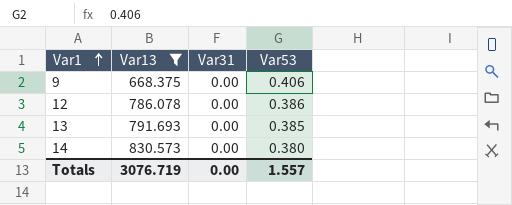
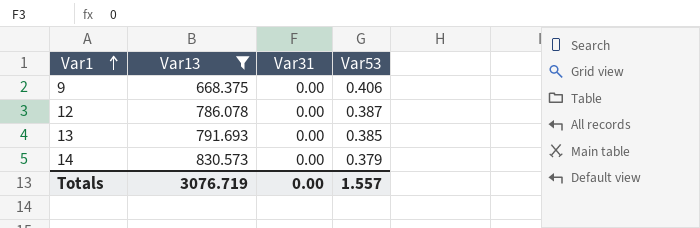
12 | Var53: 0.386 -> 0.387
14 | Var53: 0.380 -> 0.379

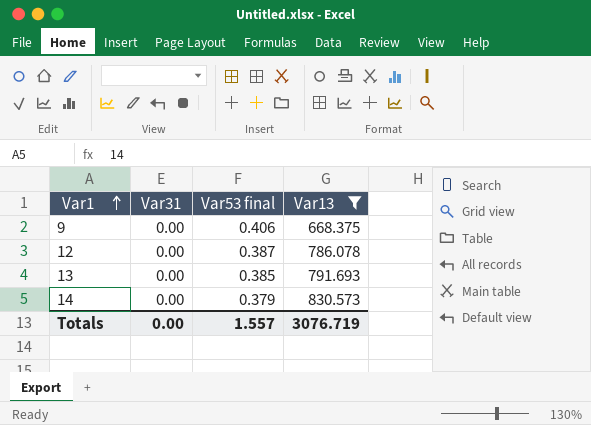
column name: Var53 -> Var53 final
column Var13 | position: 2 -> 4

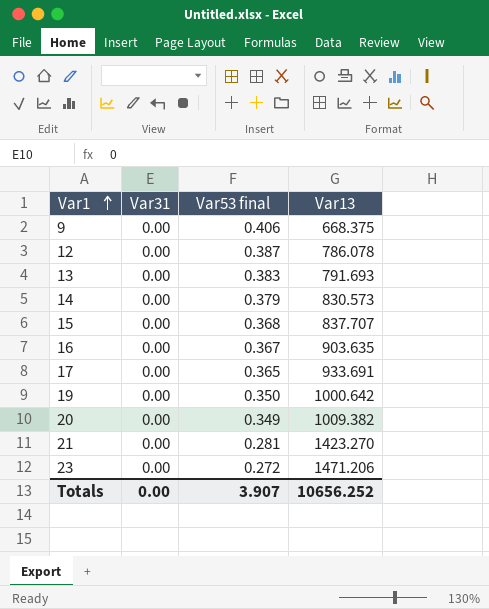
filter: Var13 <= 830.573 -> none
13 | Var53 final: 0.385 -> 0.383
Totals | Var53 final: 1.557 -> 3.907
Totals | Var13: 3076.719 -> 10656.252

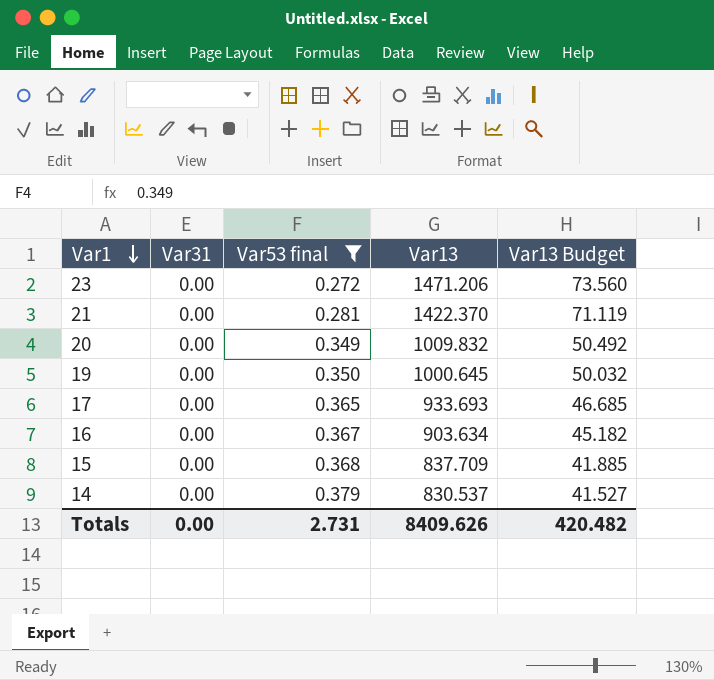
filter: none -> Var53 final <= 0.379
row order: Var1 ascending -> Var1 descending
column Var13 Budget | formula: none -> [Var13] * 0.05
21 | Var13: 1423.270 -> 1422.370
20 | Var13: 1009.382 -> 1009.832
19 | Var13: 1000.642 -> 1000.645
17 | Var13: 933.691 -> 933.693
16 | Var13: 903.635 -> 903.634
15 | Var13: 837.707 -> 837.709
14 | Var13: 830.573 -> 830.537
Totals | Var53 final: 3.907 -> 2.731
Totals | Var13: 10656.252 -> 8409.626

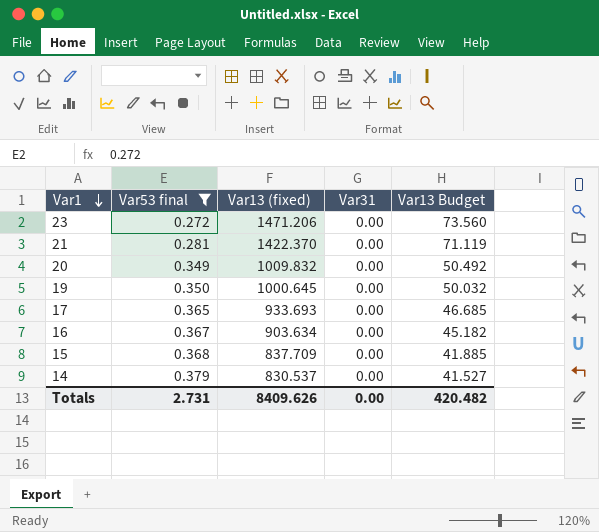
column name: Var13 -> Var13 (fixed)
column Var31 | position: 2 -> 4

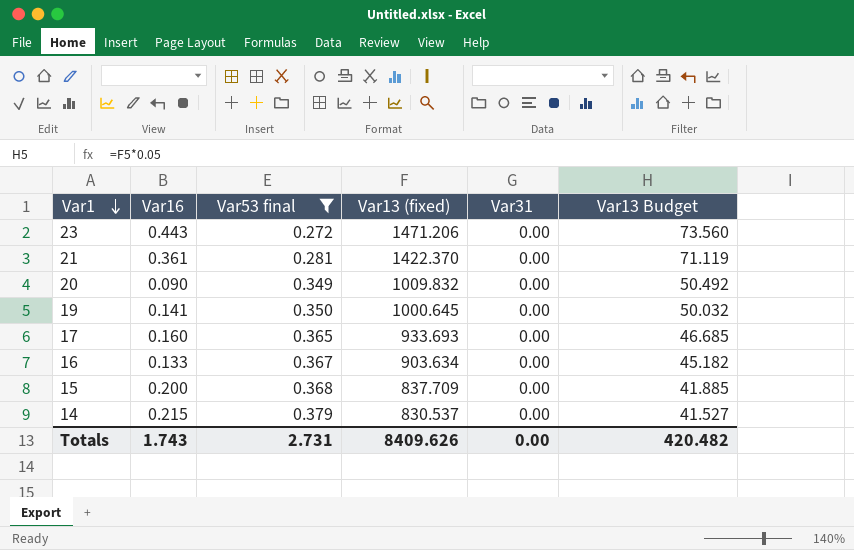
column Var16 | position: none -> 2

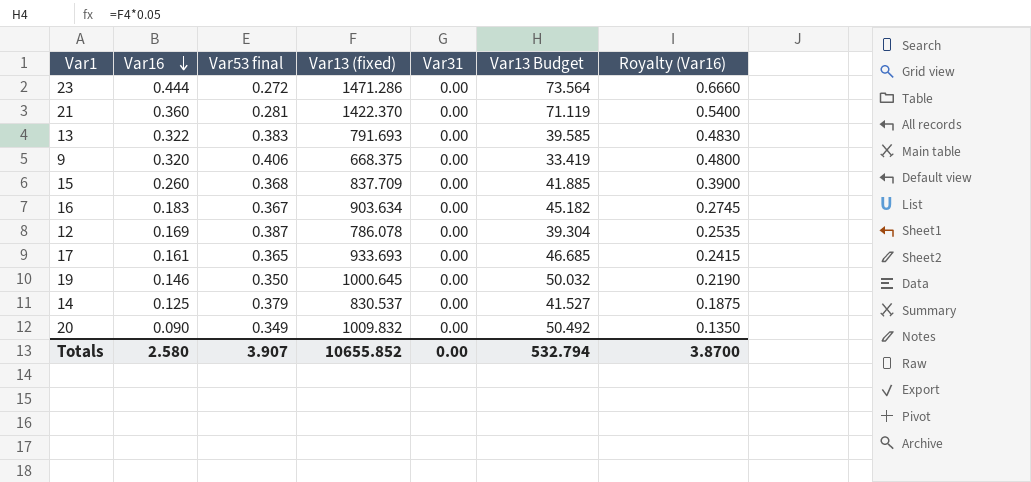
filter: Var53 final <= 0.379 -> none
row order: Var1 descending -> Var16 descending
column Royalty (Var16) | formula: none -> [Var16] * 1.5
23 | Var16: 0.443 -> 0.444
23 | Var13 (fixed): 1471.206 -> 1471.286
23 | Var13 Budget: 73.560 -> 73.564
21 | Var16: 0.361 -> 0.360
15 | Var16: 0.200 -> 0.260
16 | Var16: 0.133 -> 0.183
17 | Var16: 0.160 -> 0.161
19 | Var16: 0.141 -> 0.146
14 | Var16: 0.215 -> 0.125
Totals | Var16: 1.743 -> 2.580
Totals | Var53 final: 2.731 -> 3.907
Totals | Var13 (fixed): 8409.626 -> 10655.852
Totals | Var13 Budget: 420.482 -> 532.794

